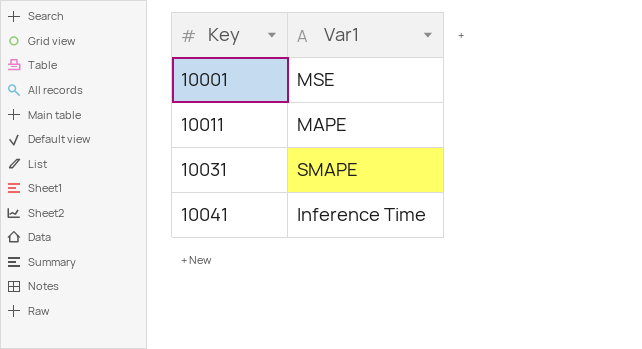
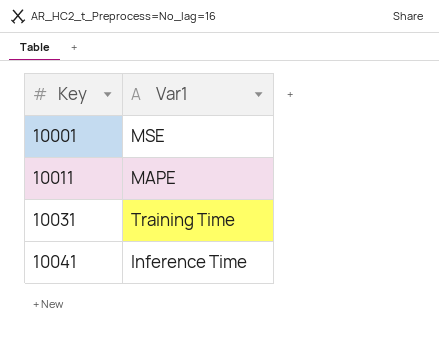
10031 | Var1: SMAPE -> Training Time

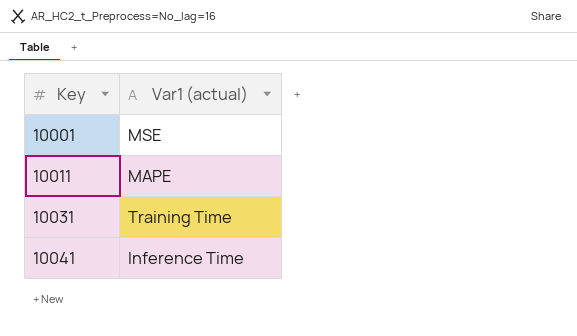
column name: Var1 -> Var1 (actual)

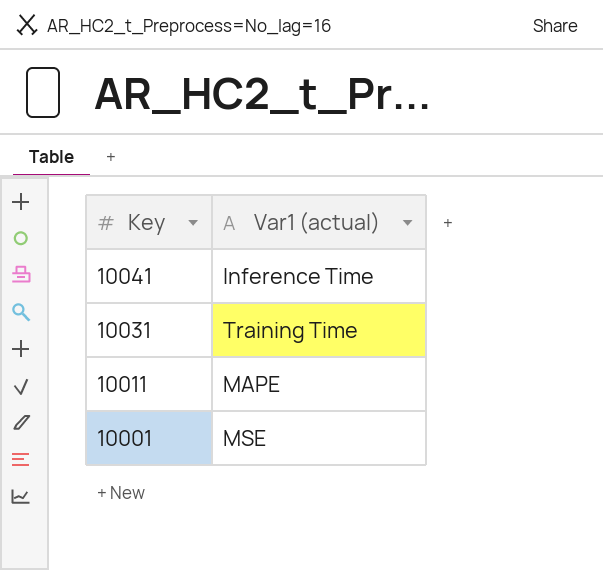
row order: Key ascending -> Key descending

